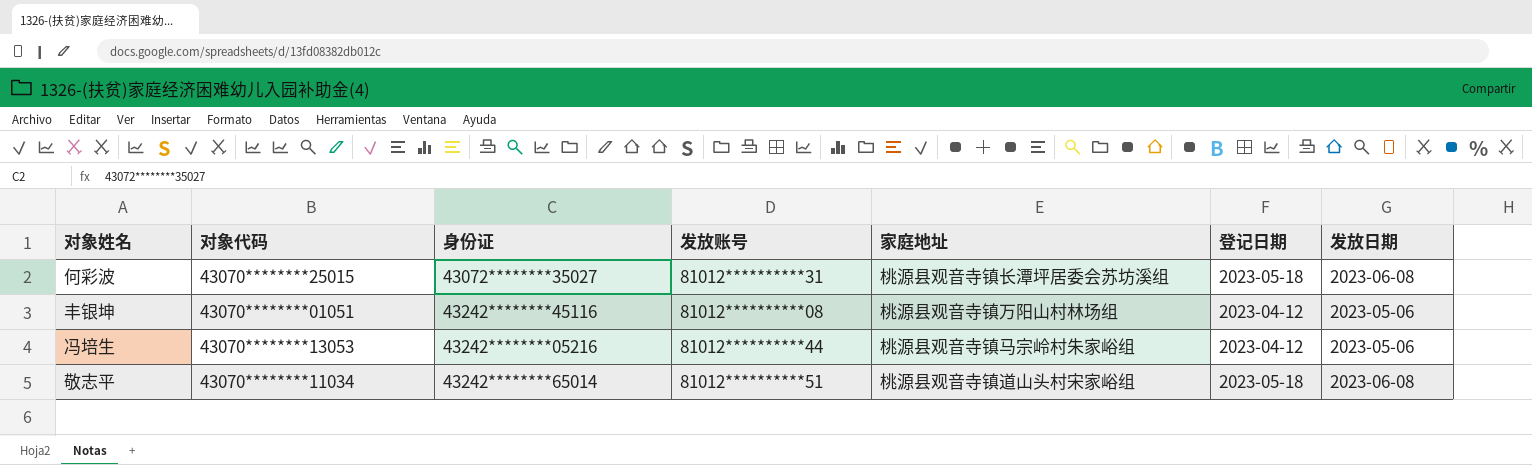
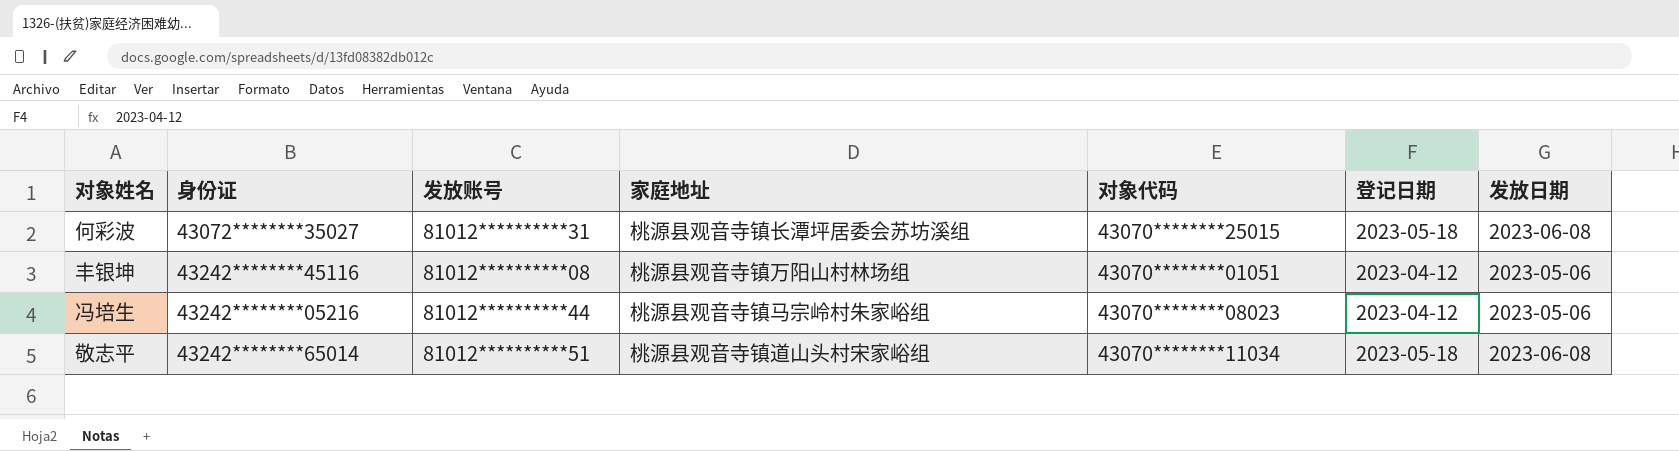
column 对象代码 | position: 2 -> 5
冯培生 | 对象代码: 43070********13053 -> 43070********08023

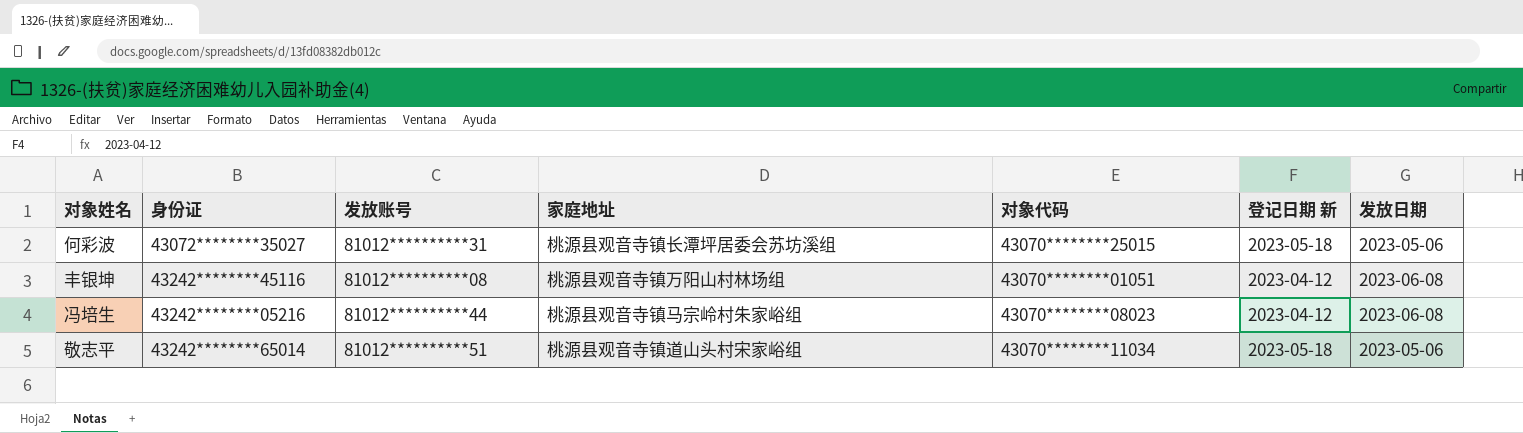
column name: 登记日期 -> 登记日期 新
何彩波 | 发放日期: 2023-06-08 -> 2023-05-06
丰银坤 | 发放日期: 2023-05-06 -> 2023-06-08
冯培生 | 发放日期: 2023-05-06 -> 2023-06-08
敬志平 | 发放日期: 2023-06-08 -> 2023-05-06

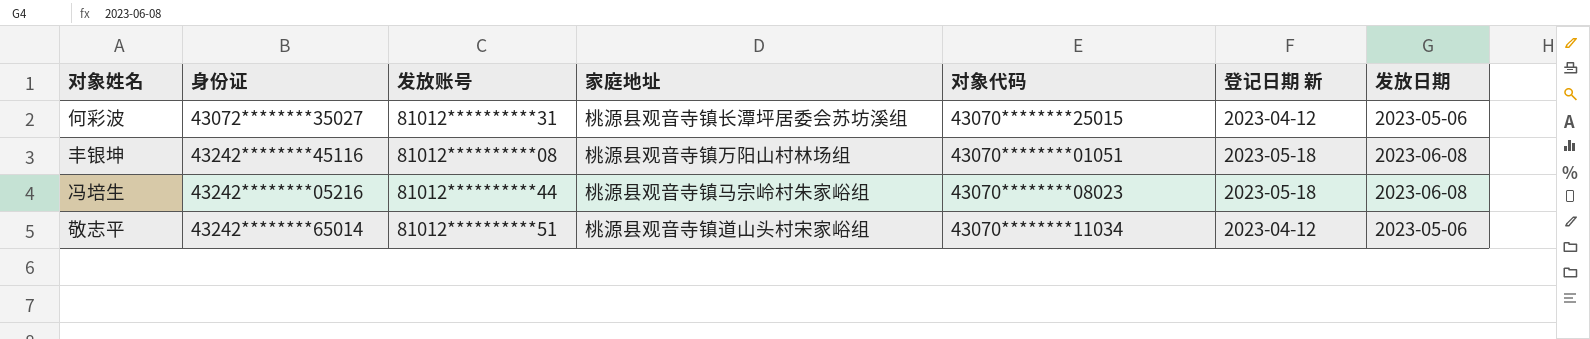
何彩波 | 登记日期 新: 2023-05-18 -> 2023-04-12
丰银坤 | 登记日期 新: 2023-04-12 -> 2023-05-18
冯培生 | 登记日期 新: 2023-04-12 -> 2023-05-18
敬志平 | 登记日期 新: 2023-05-18 -> 2023-04-12

